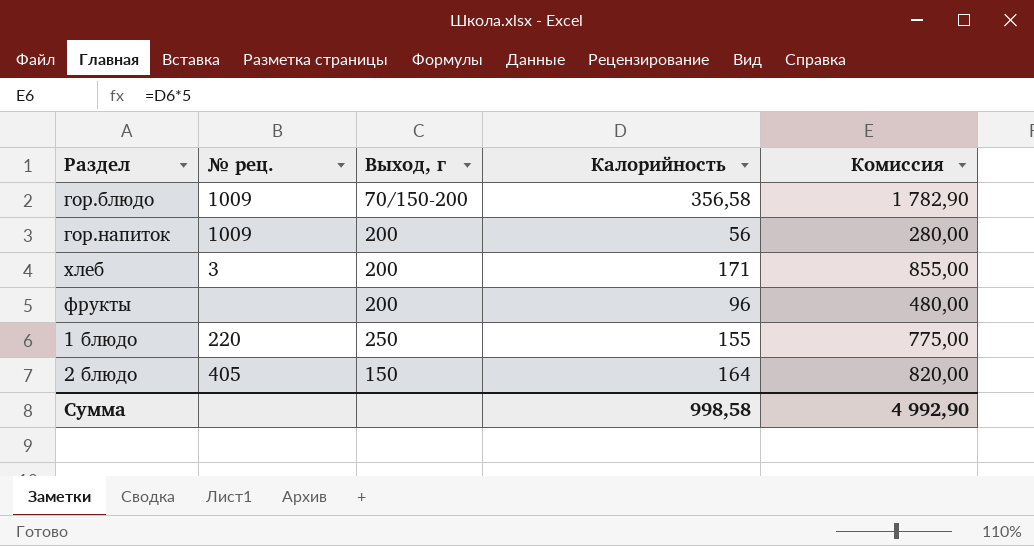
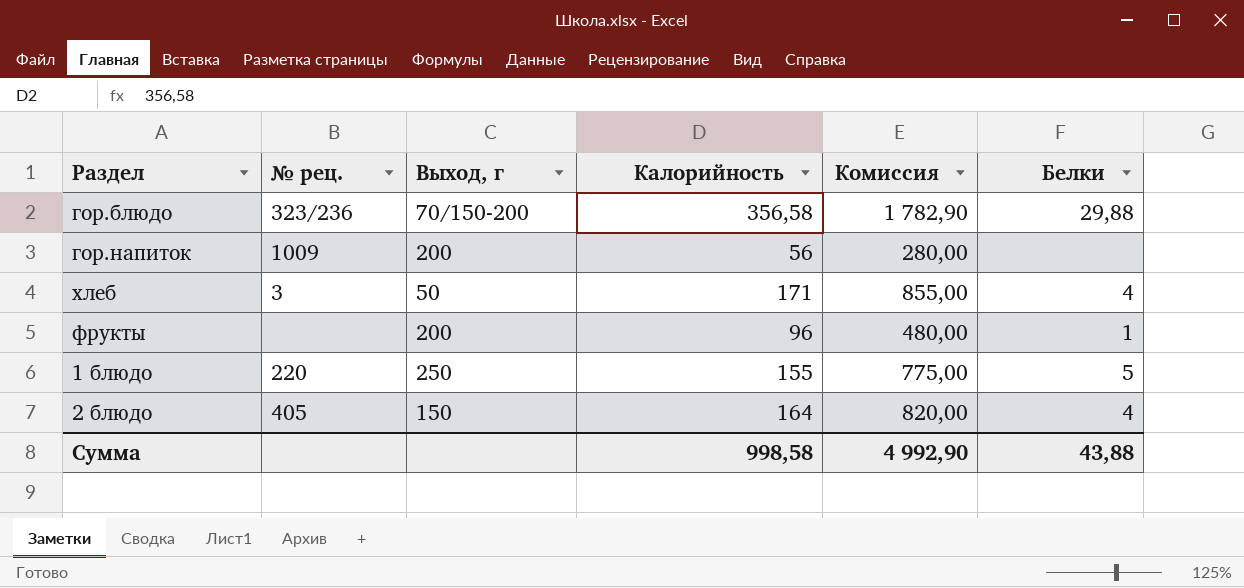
column Белки | position: none -> 6
гор.блюдо | № рец.: 1009 -> 323/236
хлеб | Выход, г: 200 -> 50

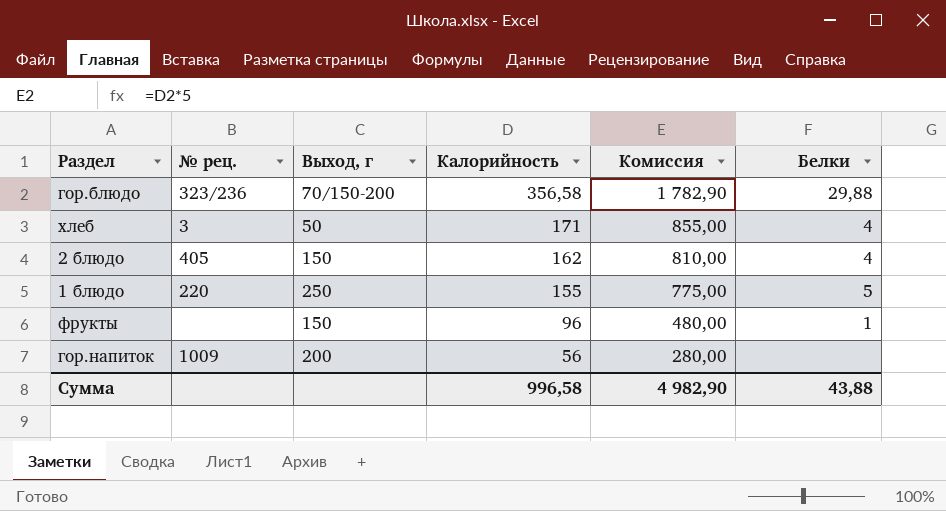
row order: none -> Калорийность descending
2 блюдо | Калорийность: 164 -> 162
2 блюдо | Комиссия: 820,00 -> 810,00
фрукты | Выход, г: 200 -> 150
Сумма | Калорийность: 998,58 -> 996,58
Сумма | Комиссия: 4 992,90 -> 4 982,90

